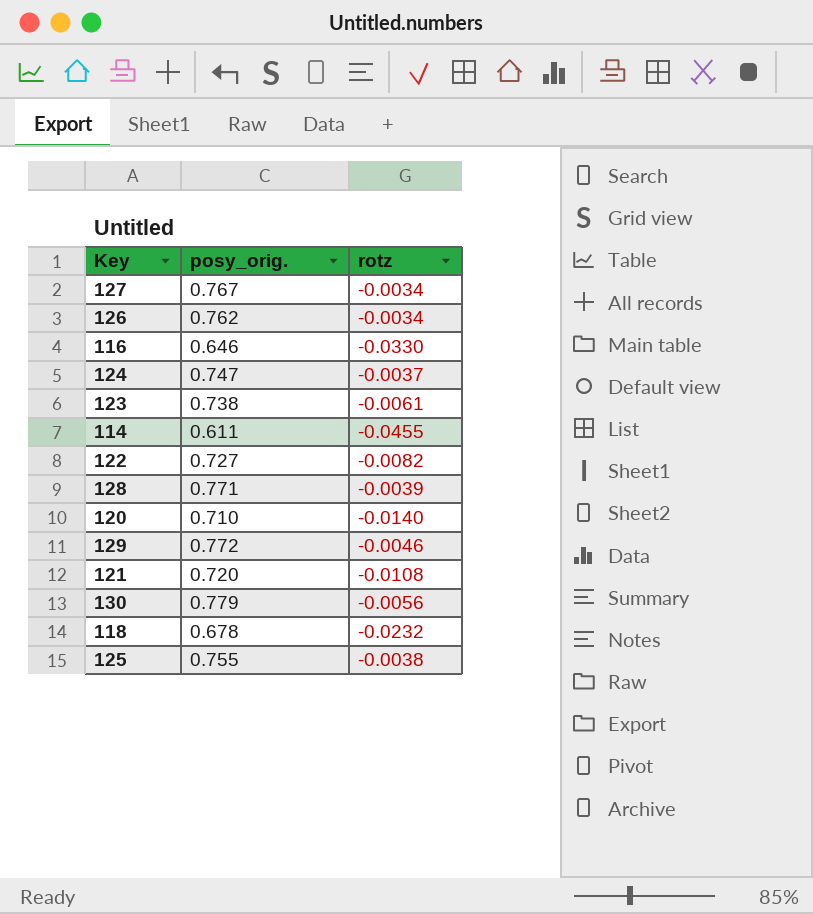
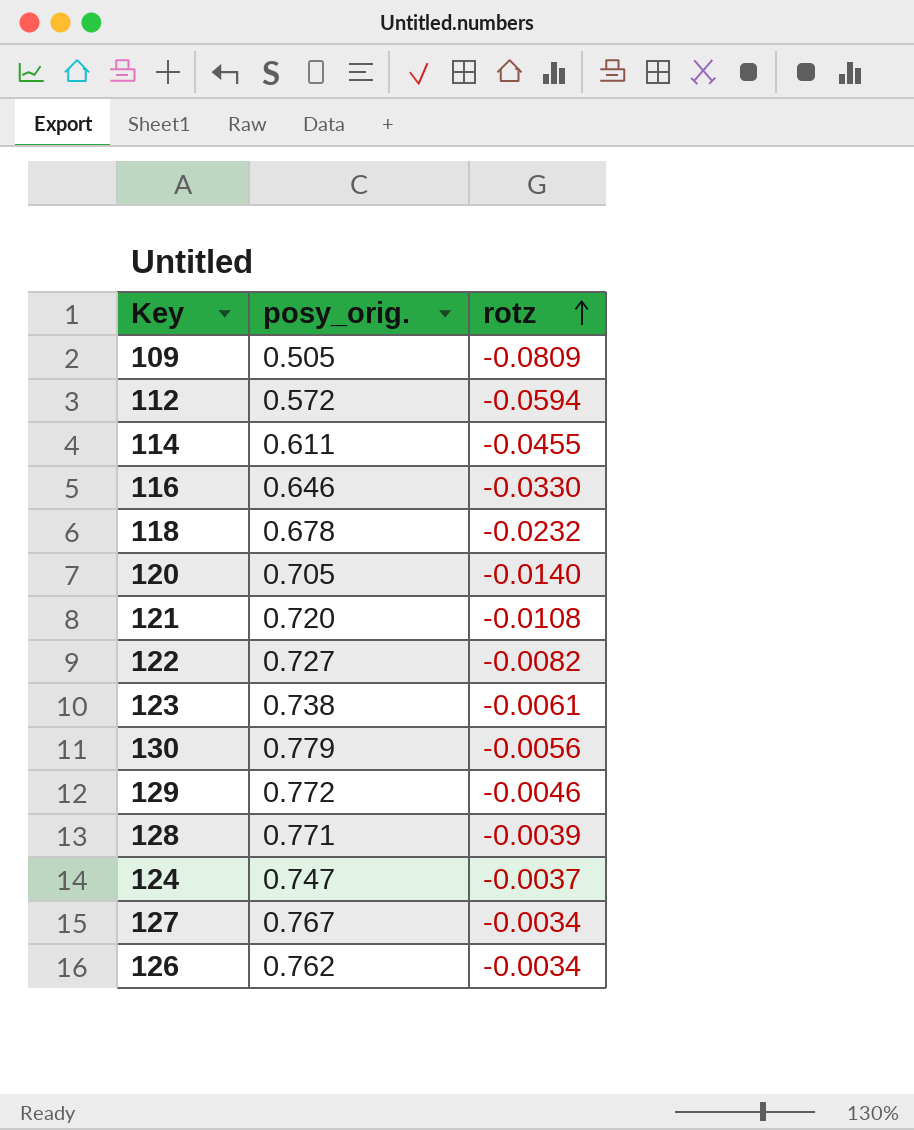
row order: none -> rotz ascending
row 125: 0.755 | -0.0038 -> none
row 109: none -> 0.505 | -0.0809
row 112: none -> 0.572 | -0.0594
120 | posy_orig.: 0.710 -> 0.705

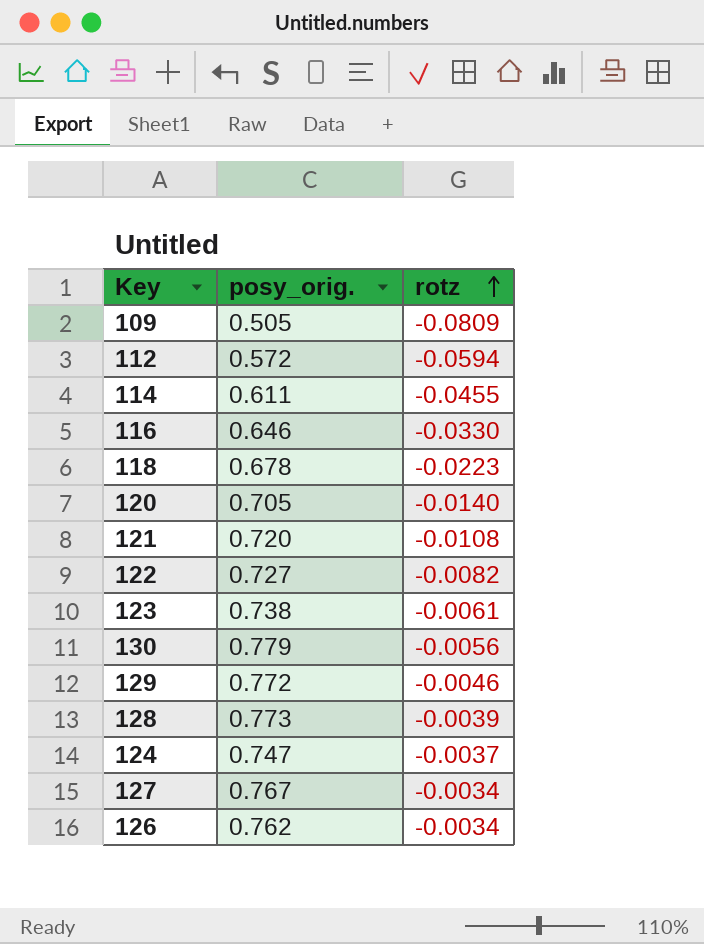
118 | rotz: -0.0232 -> -0.0223
128 | posy_orig.: 0.771 -> 0.773

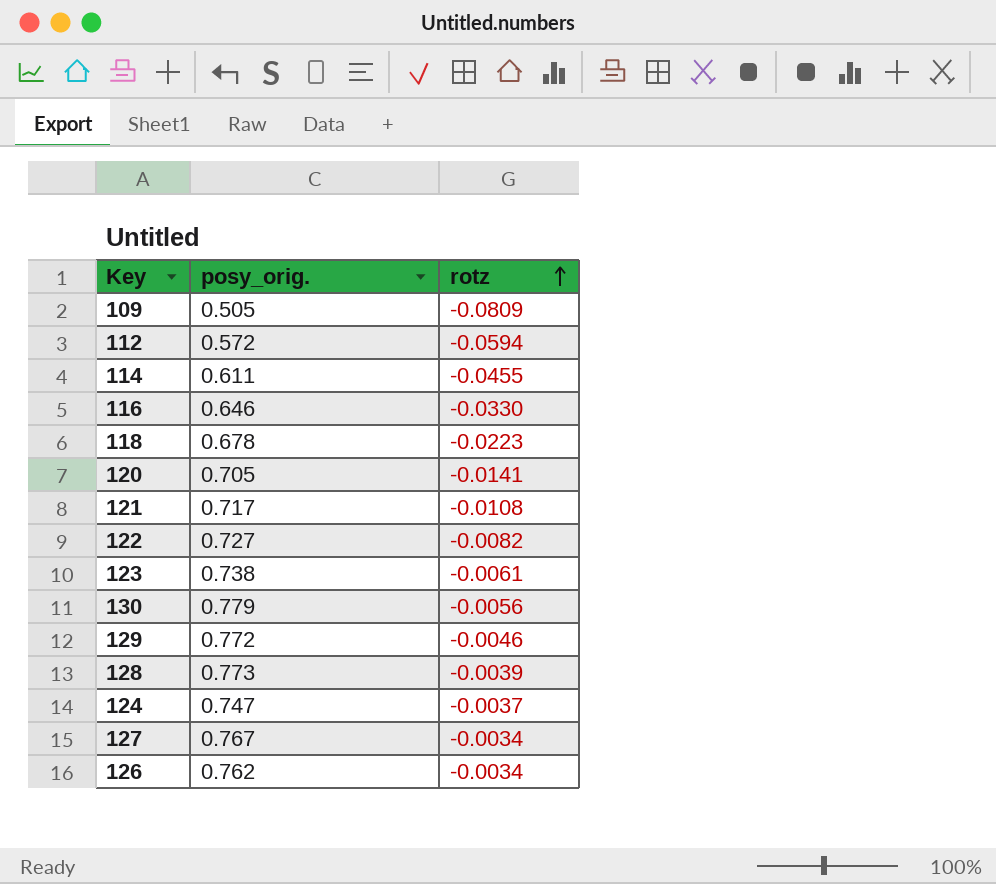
120 | rotz: -0.0140 -> -0.0141
121 | posy_orig.: 0.720 -> 0.717

